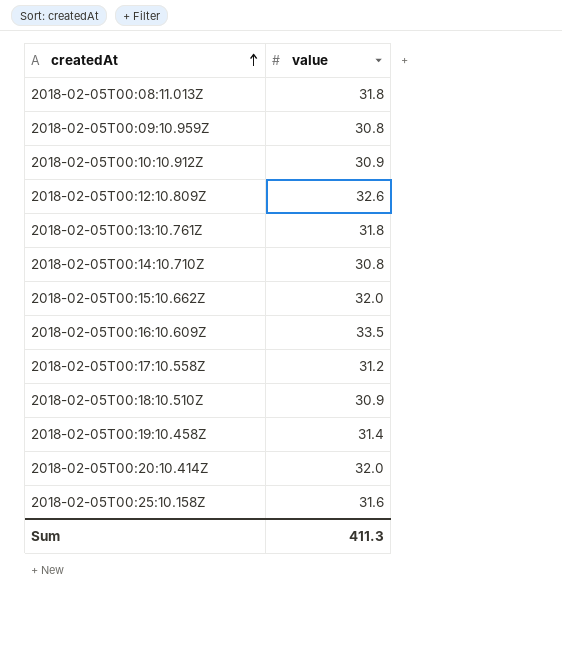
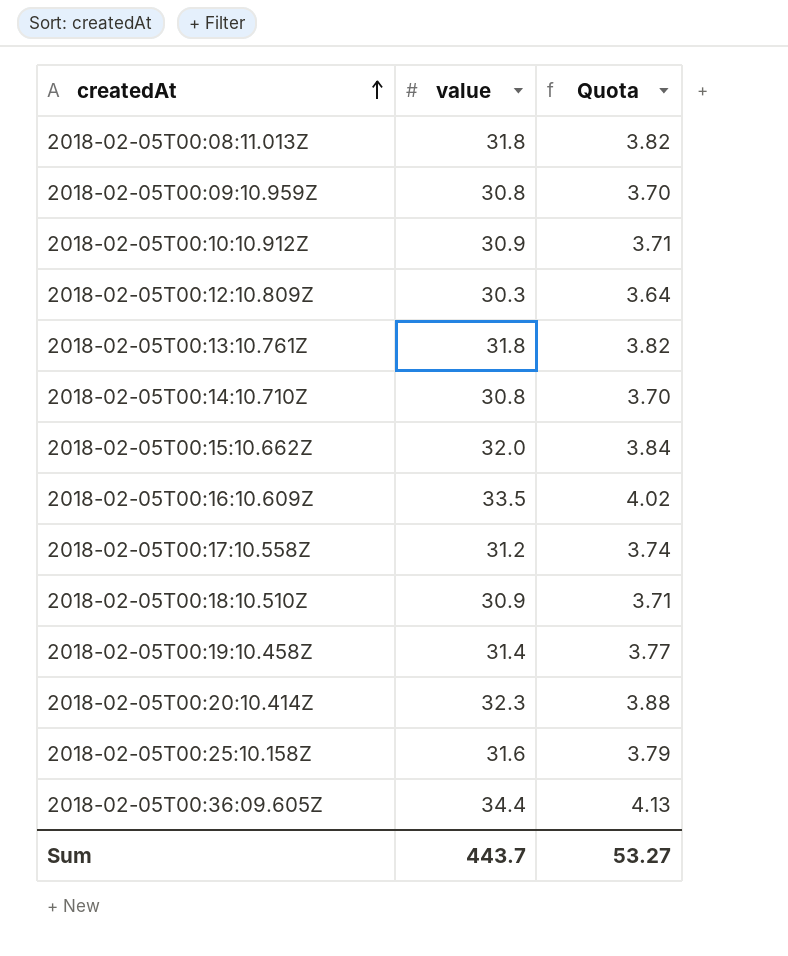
column Quota | formula: none -> [value] * 0.12
2018-02-05T00:12:10.809Z | value: 32.6 -> 30.3
2018-02-05T00:20:10.414Z | value: 32.0 -> 32.3
row 2018-02-05T00:36:09.605Z: none -> 34.4 | 4.13
Sum | value: 411.3 -> 443.7

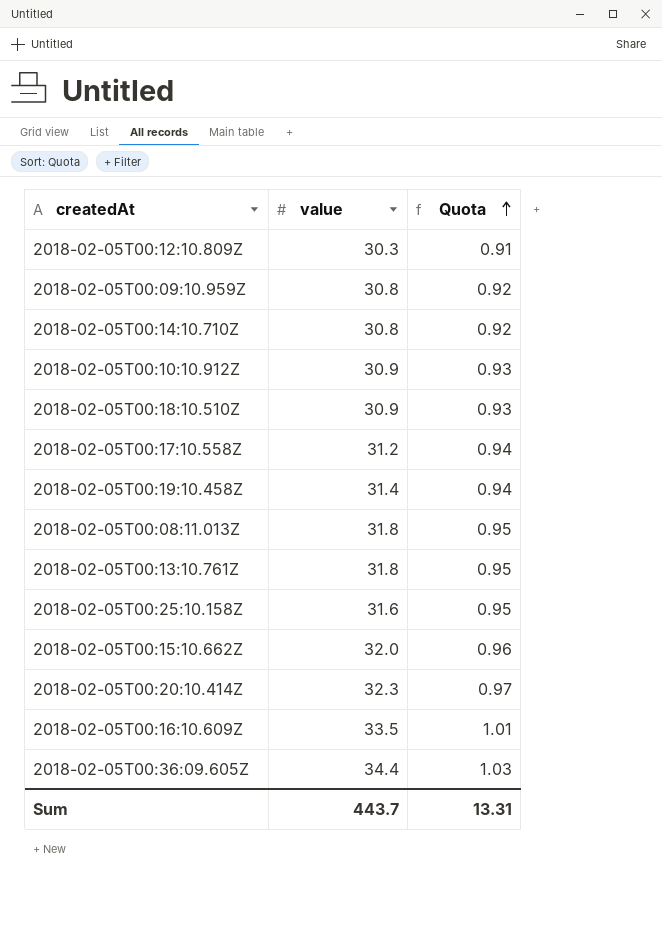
row order: createdAt ascending -> Quota ascending
column Quota | formula: [value] * 0.12 -> [value] * 0.03
Sum | Quota: 53.27 -> 13.31

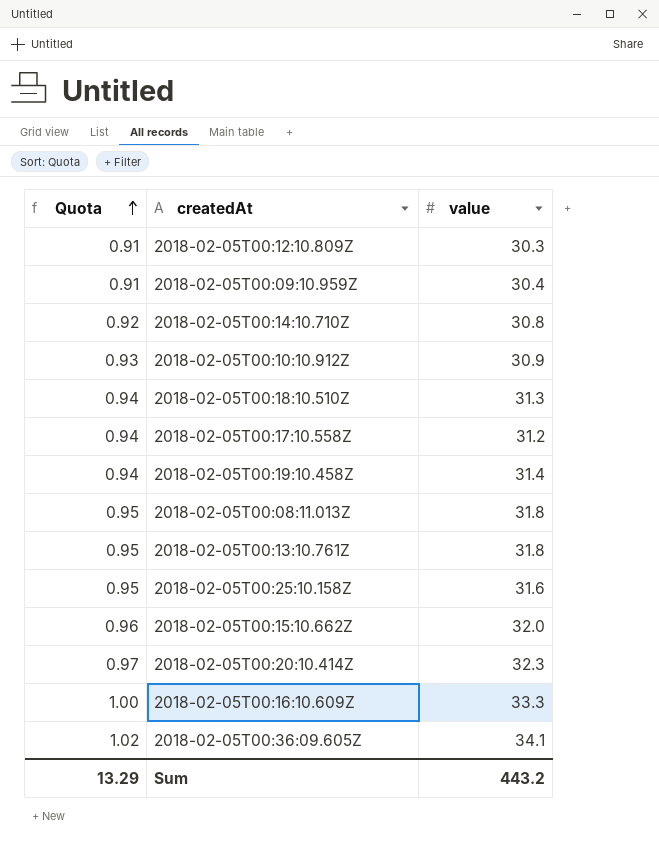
column Quota | position: 3 -> 1
2018-02-05T00:09:10.959Z | Quota: 0.92 -> 0.91
2018-02-05T00:09:10.959Z | value: 30.8 -> 30.4
2018-02-05T00:18:10.510Z | Quota: 0.93 -> 0.94
2018-02-05T00:18:10.510Z | value: 30.9 -> 31.3
2018-02-05T00:16:10.609Z | Quota: 1.01 -> 1.00
2018-02-05T00:16:10.609Z | value: 33.5 -> 33.3
2018-02-05T00:36:09.605Z | Quota: 1.03 -> 1.02
2018-02-05T00:36:09.605Z | value: 34.4 -> 34.1
Sum | Quota: 13.31 -> 13.29
Sum | value: 443.7 -> 443.2

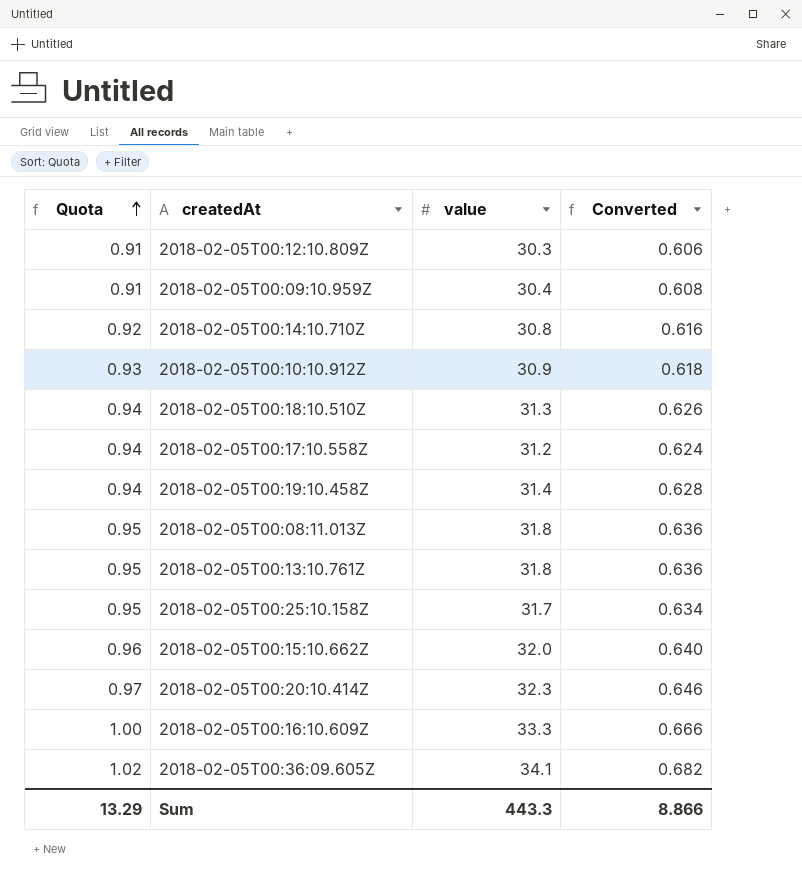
column Converted | formula: none -> [value] * 0.02
2018-02-05T00:25:10.158Z | value: 31.6 -> 31.7
Sum | value: 443.2 -> 443.3

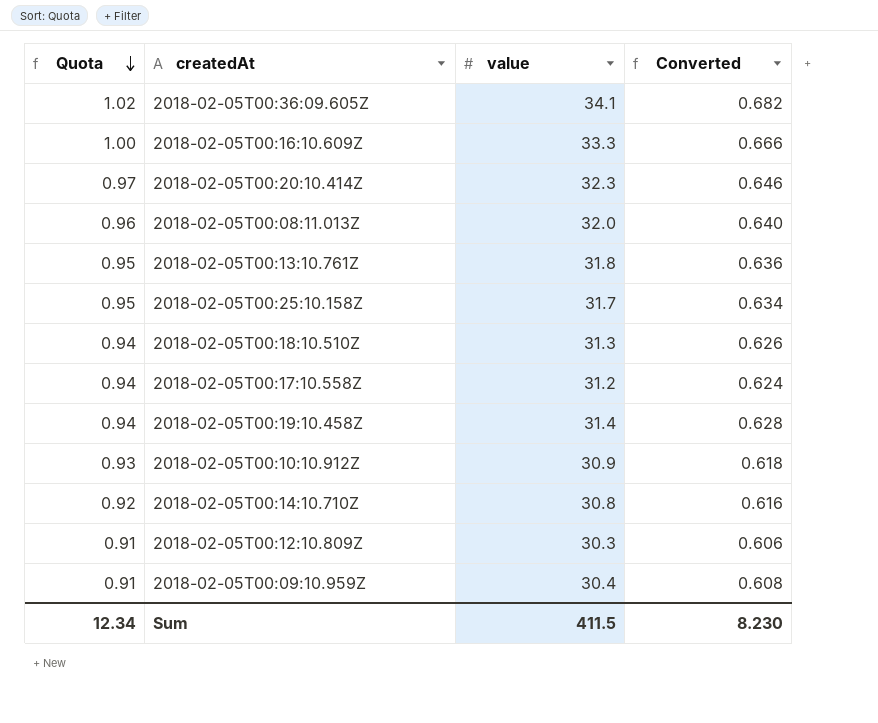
row order: Quota ascending -> Quota descending
row 2018-02-05T00:15:10.662Z: 0.96 | 32.0 | 0.640 -> none
2018-02-05T00:08:11.013Z | Quota: 0.95 -> 0.96
2018-02-05T00:08:11.013Z | value: 31.8 -> 32.0
2018-02-05T00:08:11.013Z | Converted: 0.636 -> 0.640
Sum | Quota: 13.29 -> 12.34
Sum | value: 443.3 -> 411.5
Sum | Converted: 8.866 -> 8.230

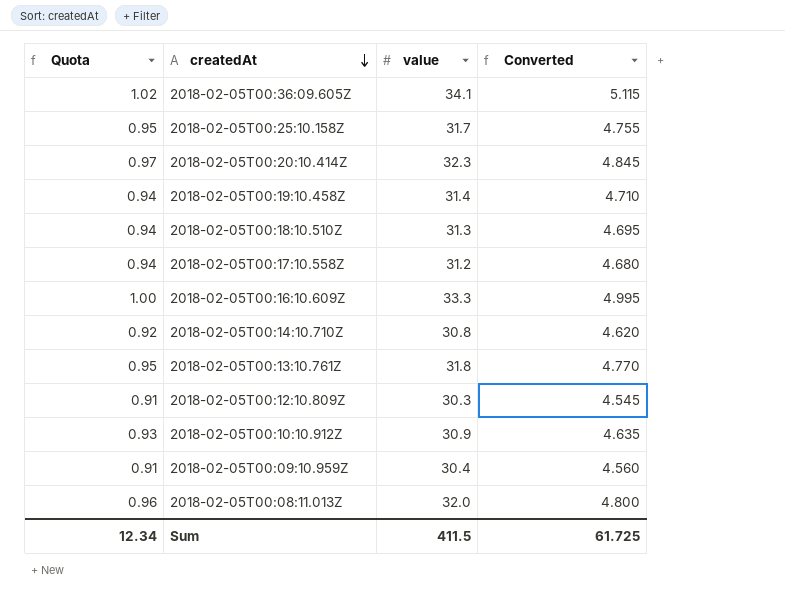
row order: Quota descending -> createdAt descending
column Converted | formula: [value] * 0.02 -> [value] * 0.15
Sum | Converted: 8.230 -> 61.725

